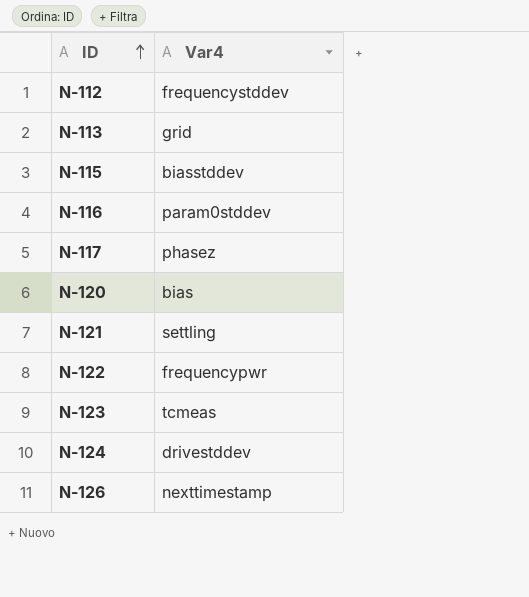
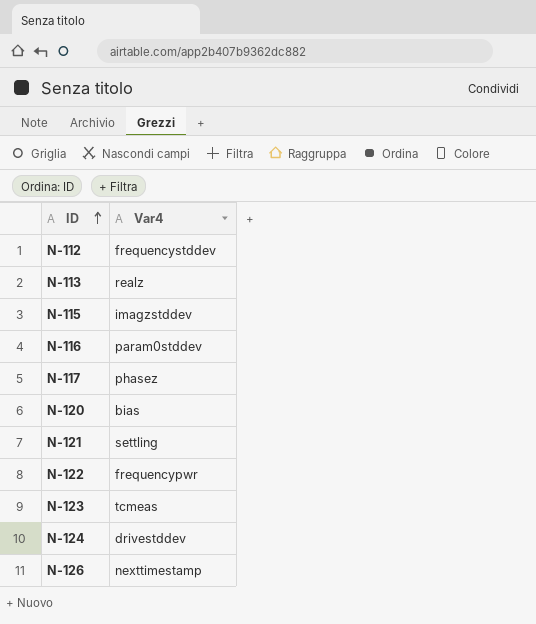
N-113 | Var4: grid -> realz
N-115 | Var4: biasstddev -> imagzstddev

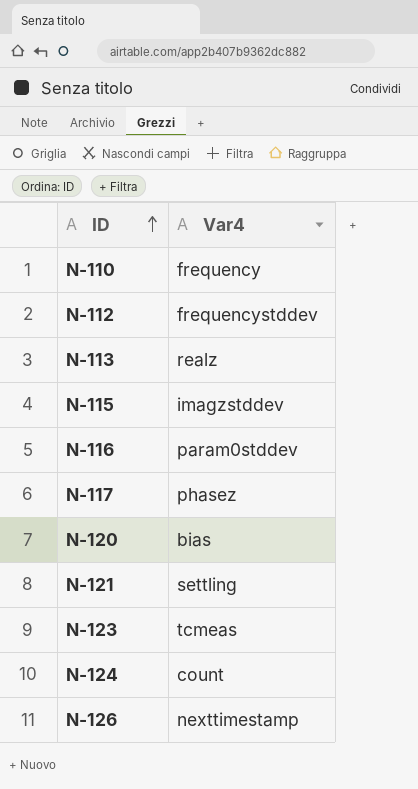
row N-122: frequencypwr -> none
row N-110: none -> frequency
N-124 | Var4: drivestddev -> count

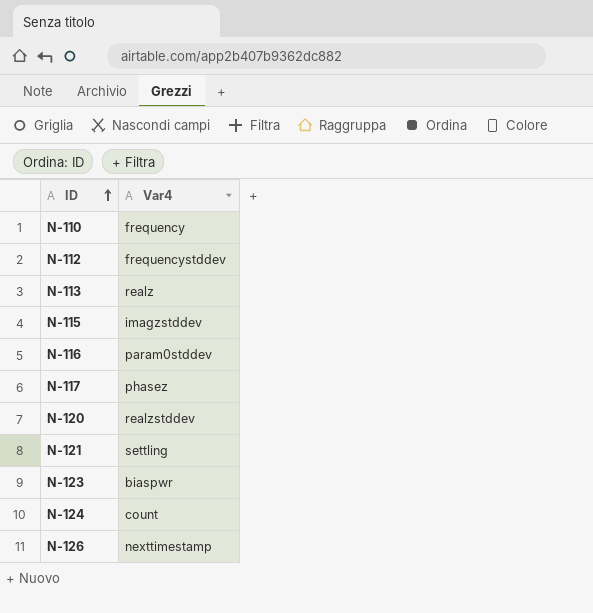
N-120 | Var4: bias -> realzstddev
N-123 | Var4: tcmeas -> biaspwr

